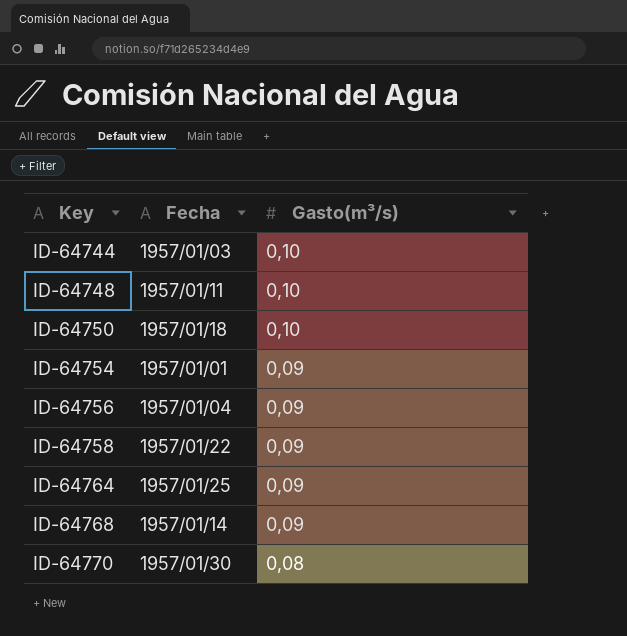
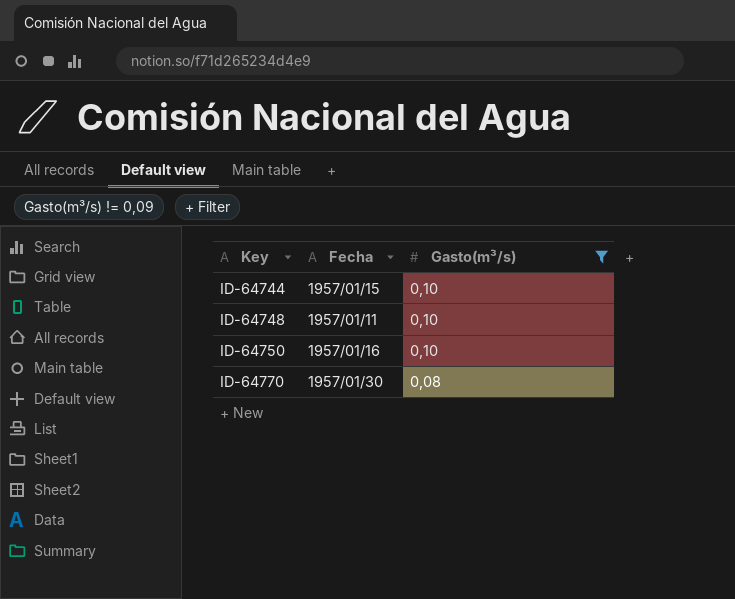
filter: none -> Gasto(m³/s) != 0,09
ID-64744 | Fecha: 1957/01/03 -> 1957/01/15
ID-64750 | Fecha: 1957/01/18 -> 1957/01/16

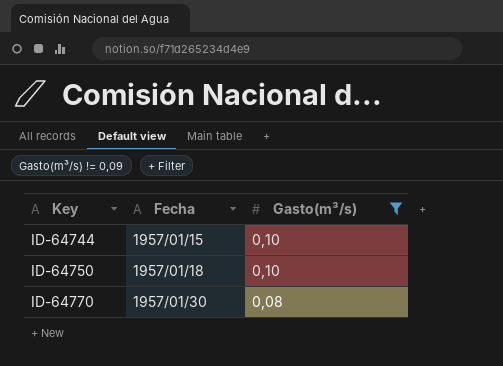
row ID-64748: 1957/01/11 | 0,10 -> none
ID-64750 | Fecha: 1957/01/16 -> 1957/01/18

